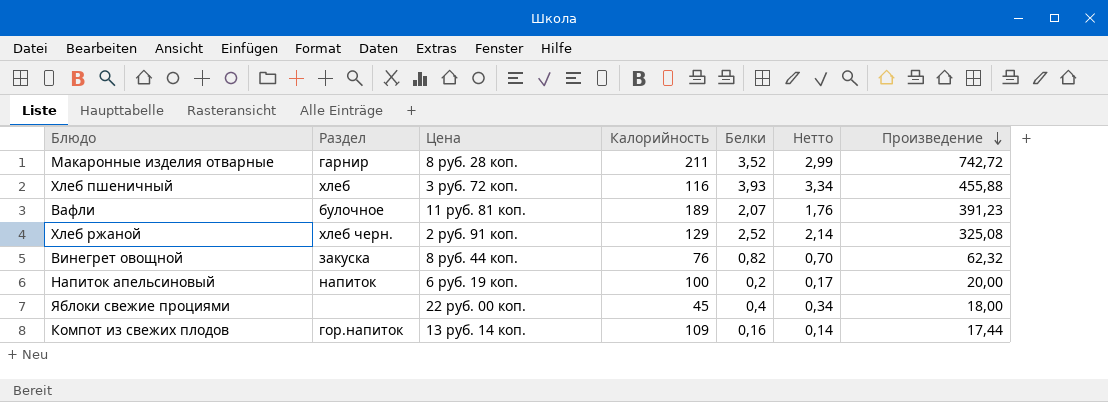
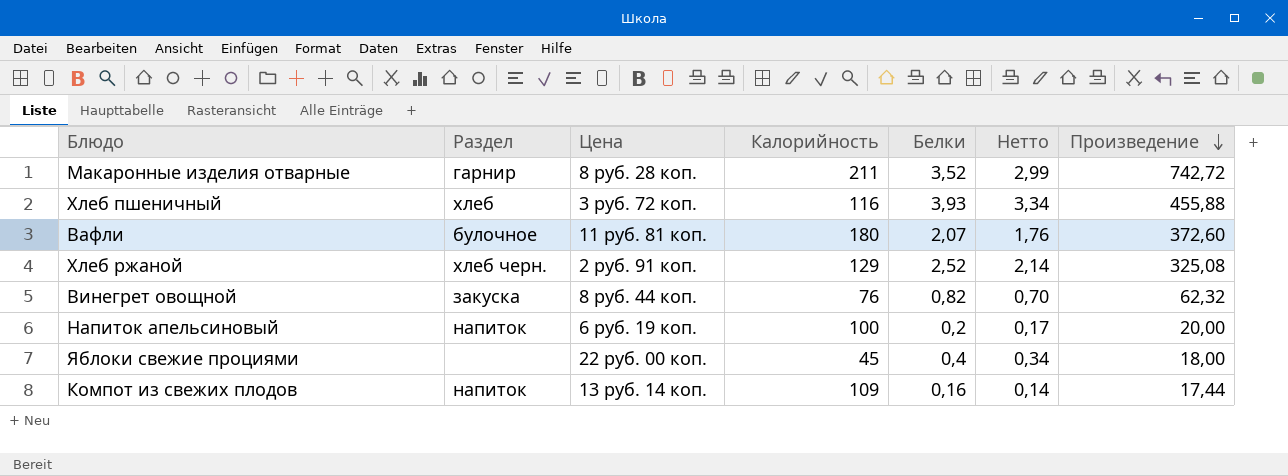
Вафли | Калорийность: 189 -> 180
Вафли | Произведение: 391,23 -> 372,60
Компот из свежих плодов | Раздел: гор.напиток -> напиток

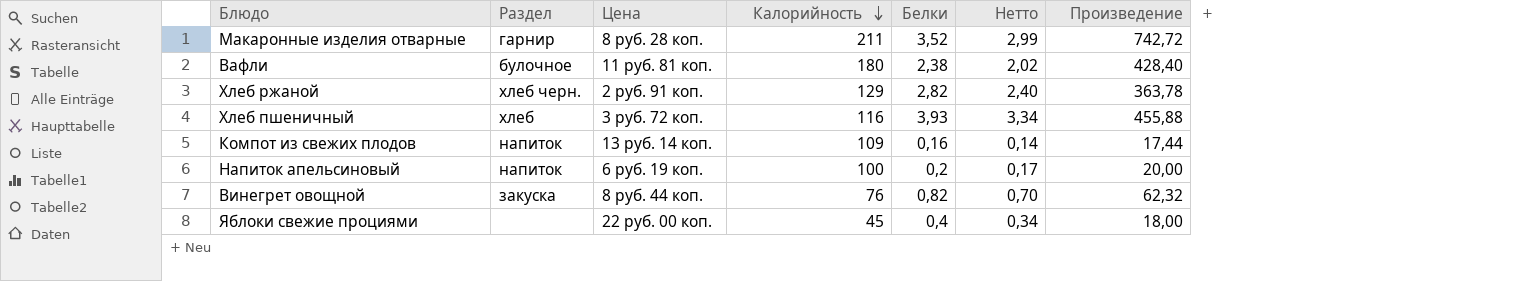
row order: Произведение descending -> Калорийность descending
Вафли | Белки: 2,07 -> 2,38
Вафли | Нетто: 1,76 -> 2,02
Вафли | Произведение: 372,60 -> 428,40
Хлеб ржаной | Белки: 2,52 -> 2,82
Хлеб ржаной | Нетто: 2,14 -> 2,40
Хлеб ржаной | Произведение: 325,08 -> 363,78

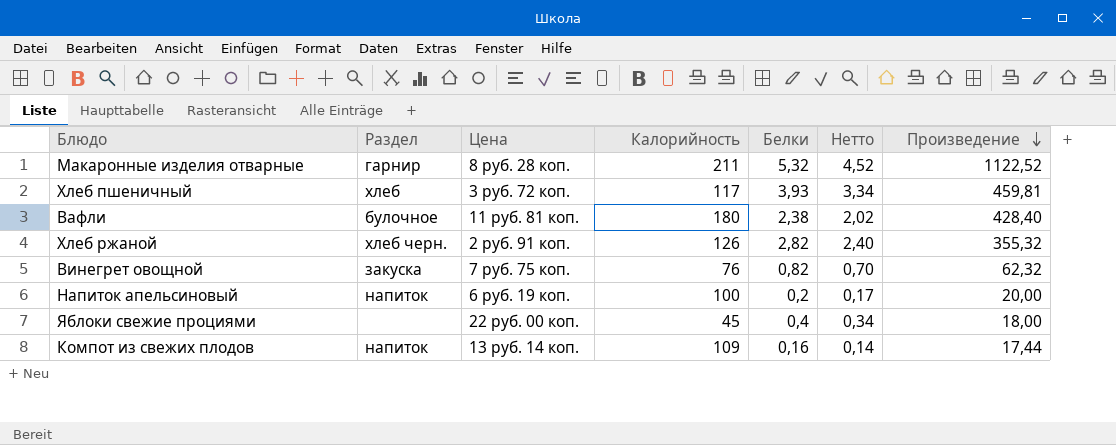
row order: Калорийность descending -> Произведение descending
Макаронные изделия отварные | Белки: 3,52 -> 5,32
Макаронные изделия отварные | Нетто: 2,99 -> 4,52
Макаронные изделия отварные | Произведение: 742,72 -> 1122,52
Хлеб пшеничный | Калорийность: 116 -> 117
Хлеб пшеничный | Произведение: 455,88 -> 459,81
Хлеб ржаной | Калорийность: 129 -> 126
Хлеб ржаной | Произведение: 363,78 -> 355,32
Винегрет овощной | Цена: 8 руб. 44 коп. -> 7 руб. 75 коп.

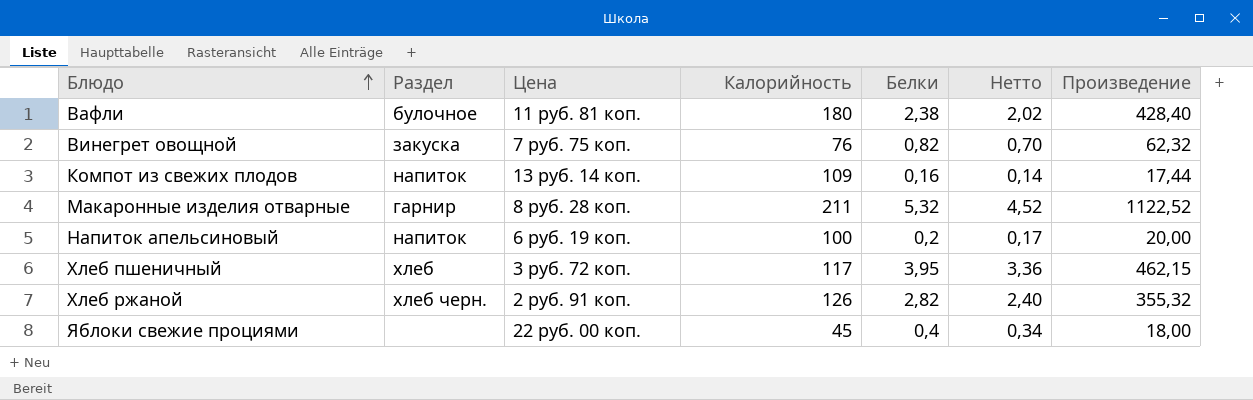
row order: Произведение descending -> Блюдо ascending
Хлеб пшеничный | Белки: 3,93 -> 3,95
Хлеб пшеничный | Нетто: 3,34 -> 3,36
Хлеб пшеничный | Произведение: 459,81 -> 462,15

